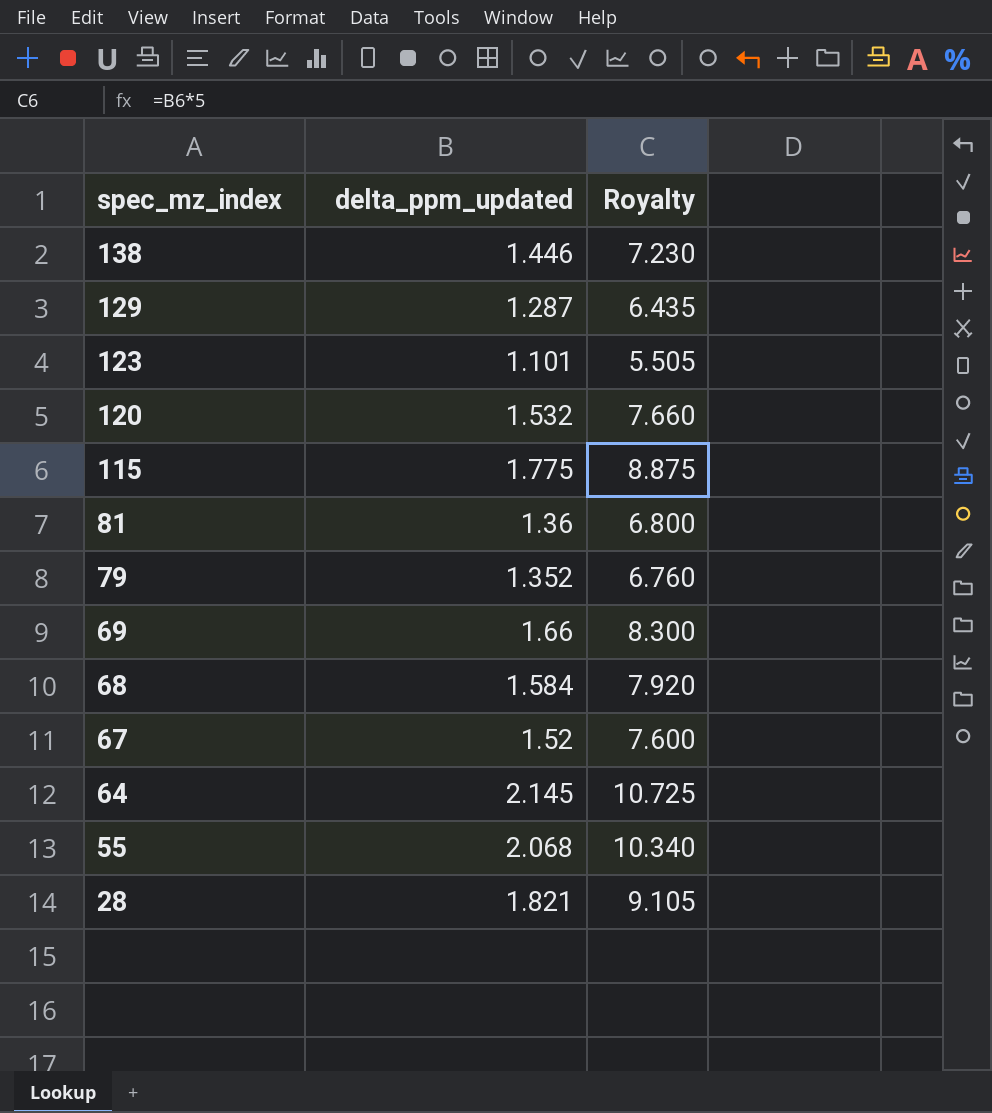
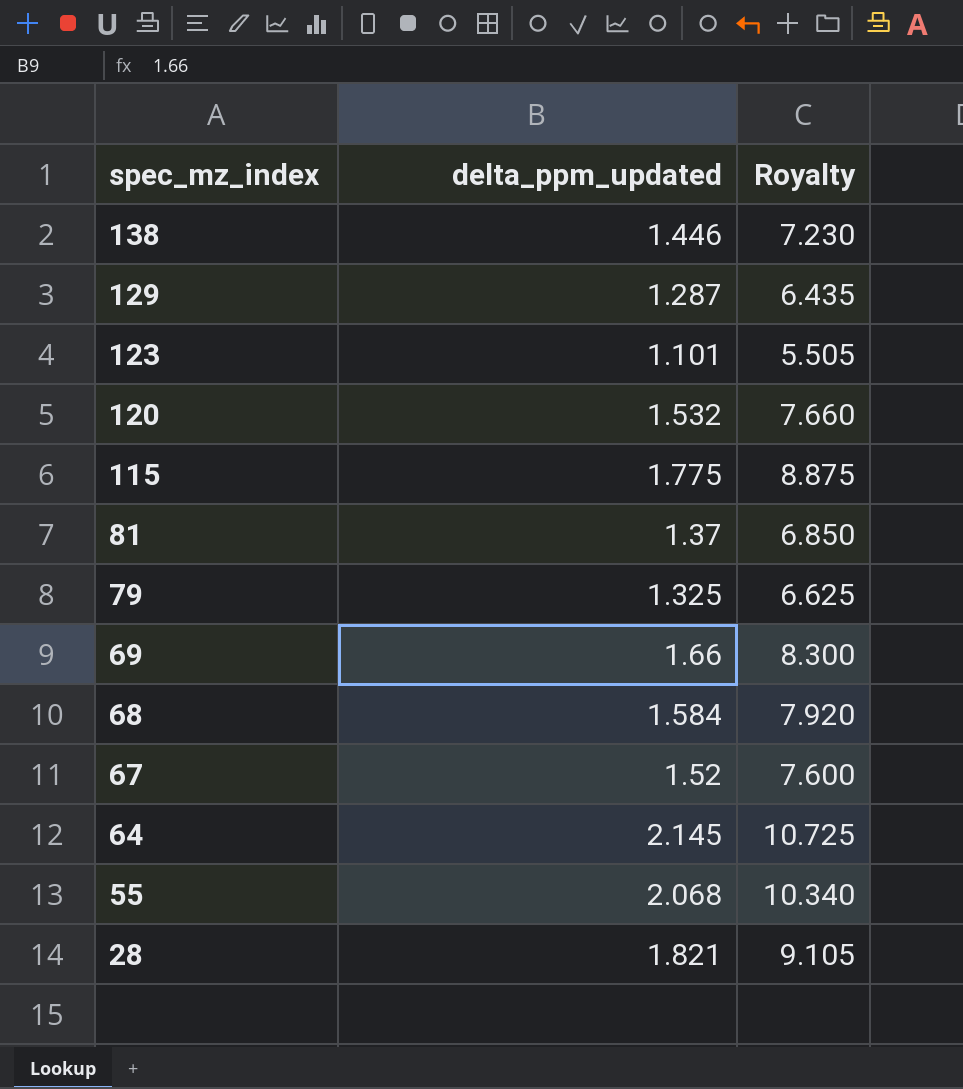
81 | delta_ppm_updated: 1.36 -> 1.37
81 | Royalty: 6.800 -> 6.850
79 | delta_ppm_updated: 1.352 -> 1.325
79 | Royalty: 6.760 -> 6.625

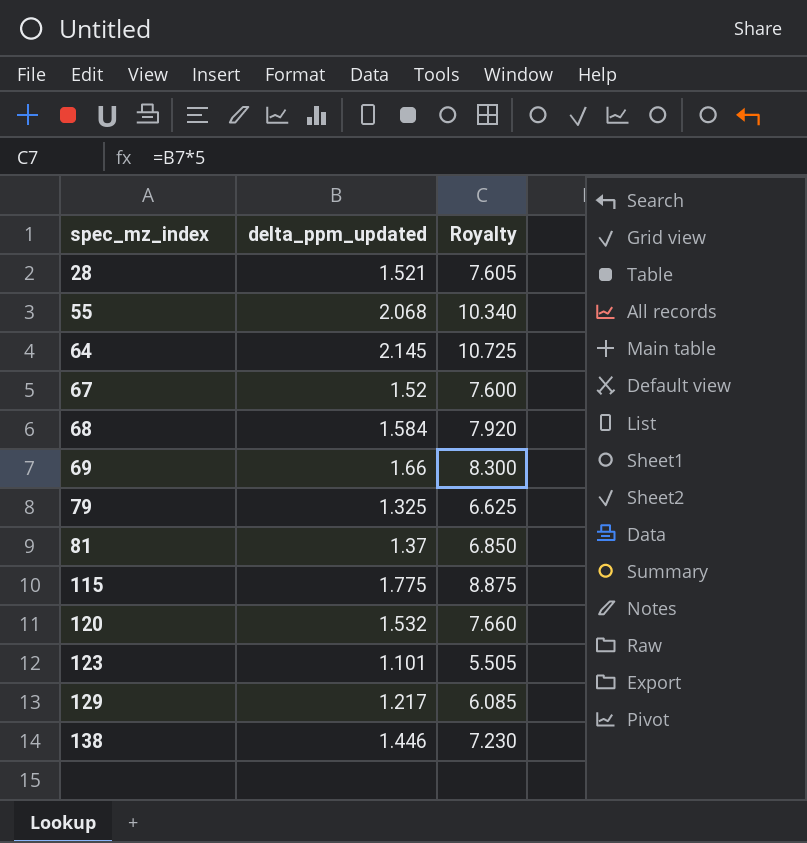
row order: spec_mz_index descending -> spec_mz_index ascending
28 | delta_ppm_updated: 1.821 -> 1.521
28 | Royalty: 9.105 -> 7.605
129 | delta_ppm_updated: 1.287 -> 1.217
129 | Royalty: 6.435 -> 6.085

